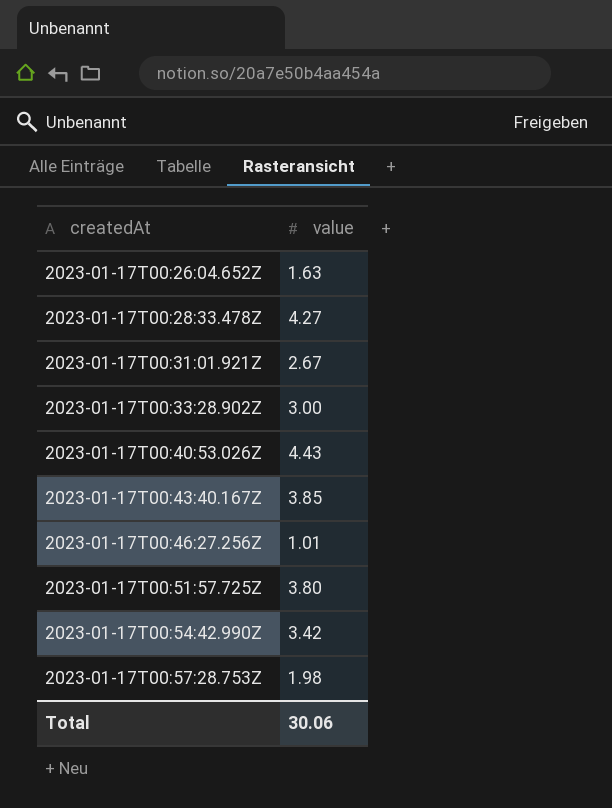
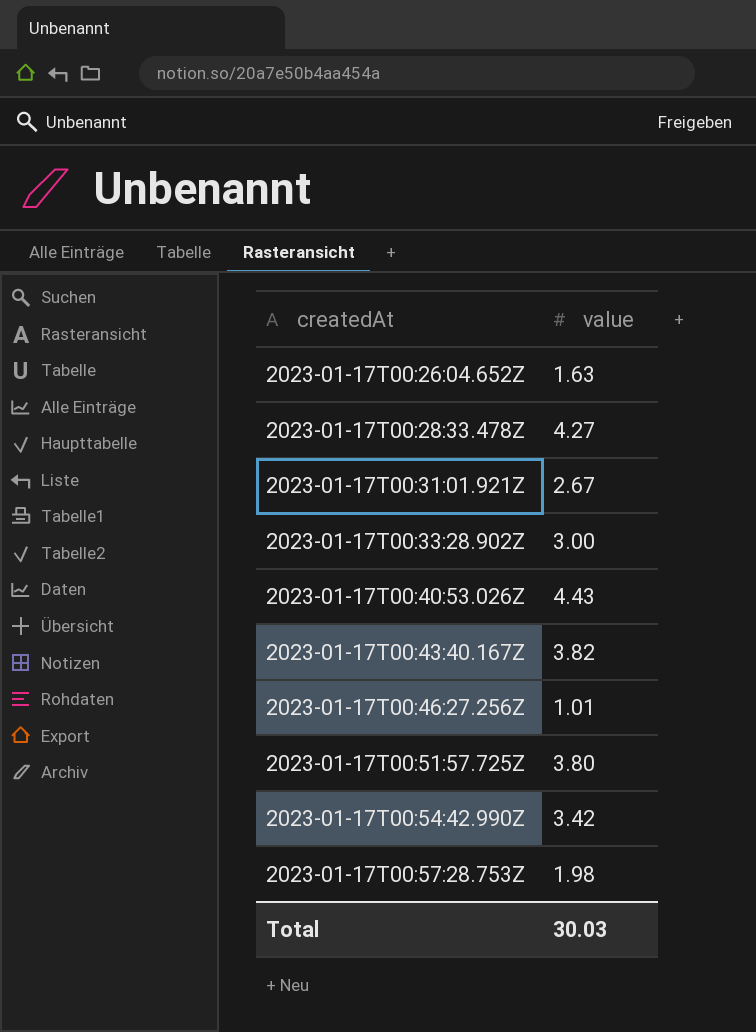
2023-01-17T00:43:40.167Z | value: 3.85 -> 3.82
Total | value: 30.06 -> 30.03

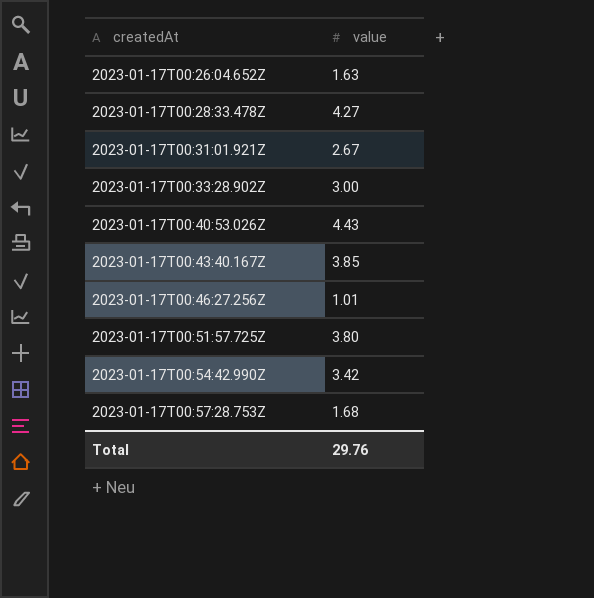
2023-01-17T00:43:40.167Z | value: 3.82 -> 3.85
2023-01-17T00:57:28.753Z | value: 1.98 -> 1.68
Total | value: 30.03 -> 29.76

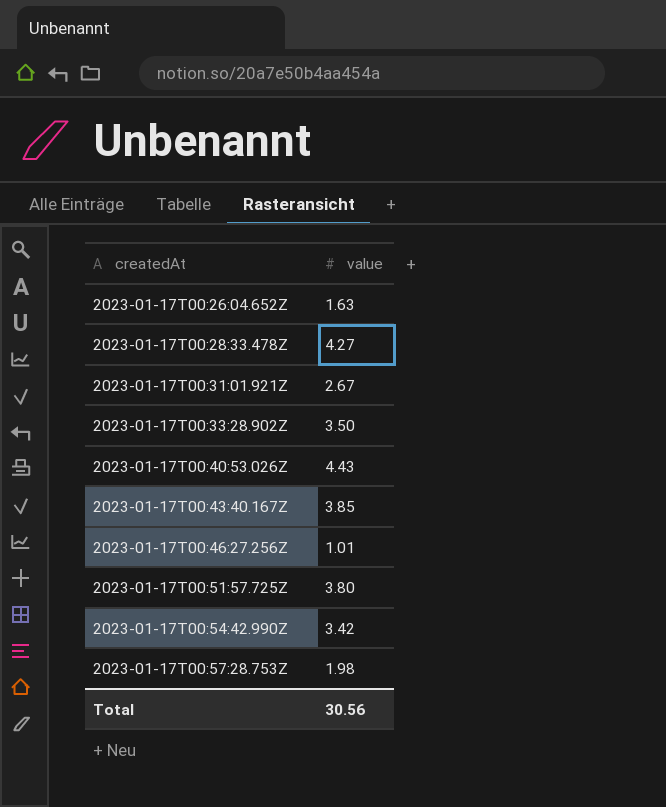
2023-01-17T00:33:28.902Z | value: 3.00 -> 3.50
2023-01-17T00:57:28.753Z | value: 1.68 -> 1.98
Total | value: 29.76 -> 30.56

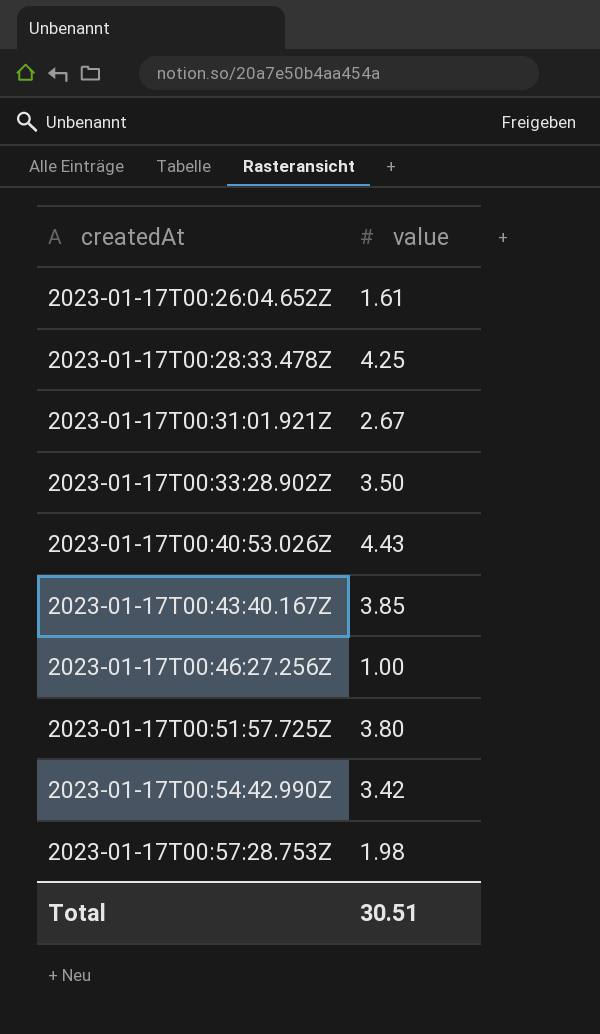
2023-01-17T00:26:04.652Z | value: 1.63 -> 1.61
2023-01-17T00:28:33.478Z | value: 4.27 -> 4.25
2023-01-17T00:46:27.256Z | value: 1.01 -> 1.00
Total | value: 30.56 -> 30.51

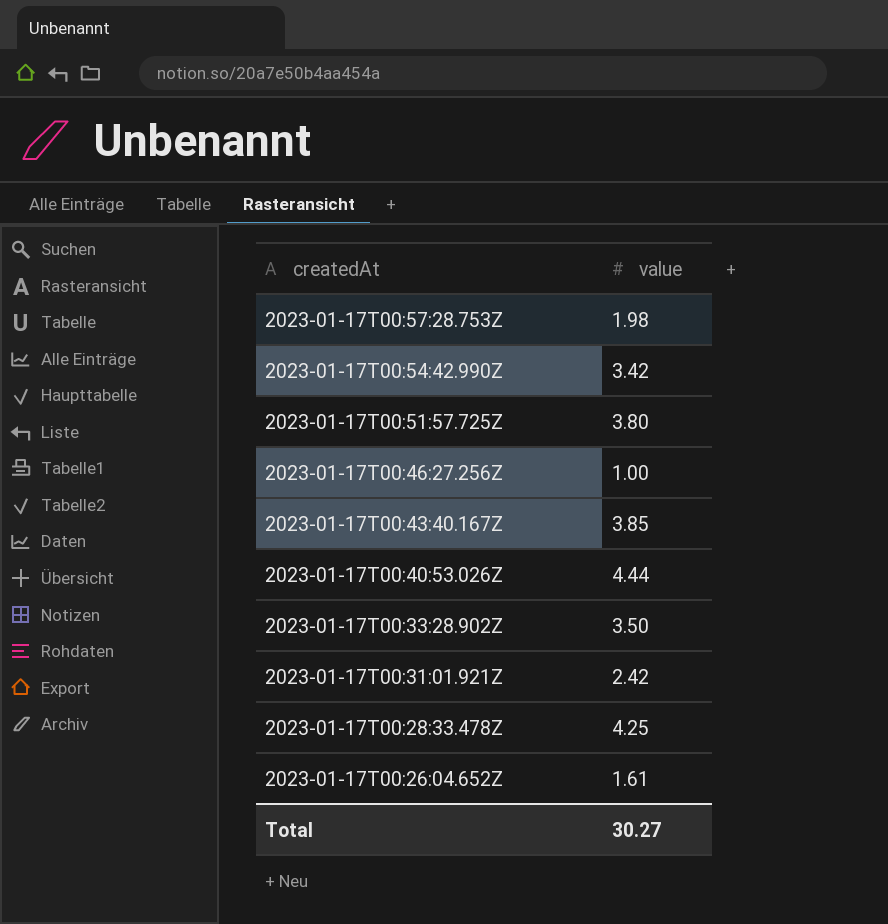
row order: createdAt ascending -> createdAt descending
2023-01-17T00:40:53.026Z | value: 4.43 -> 4.44
2023-01-17T00:31:01.921Z | value: 2.67 -> 2.42
Total | value: 30.51 -> 30.27

